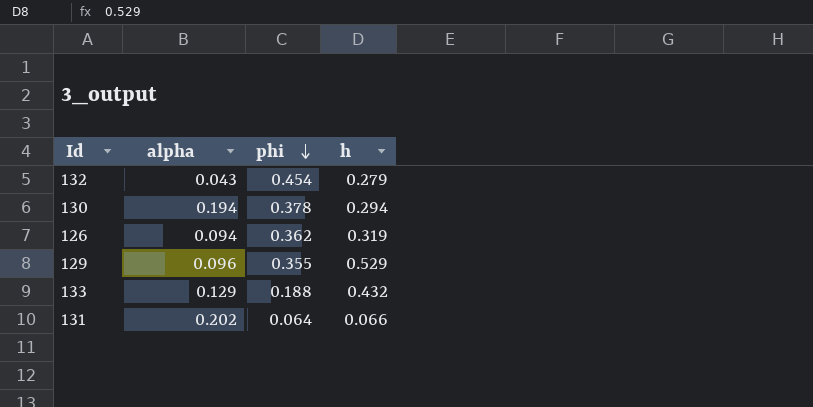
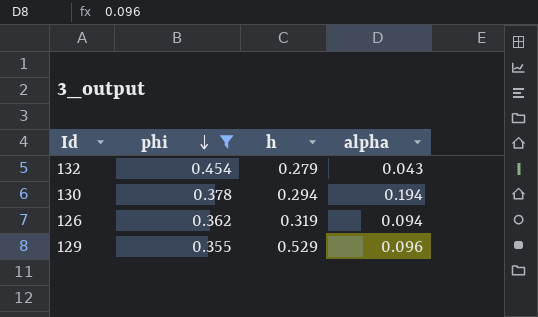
filter: none -> phi >= 0.355
column alpha | position: 2 -> 4

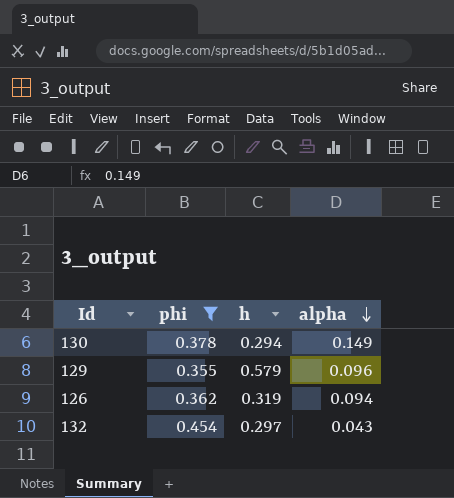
row order: phi descending -> alpha descending
130 | alpha: 0.194 -> 0.149
129 | h: 0.529 -> 0.579
132 | h: 0.279 -> 0.297

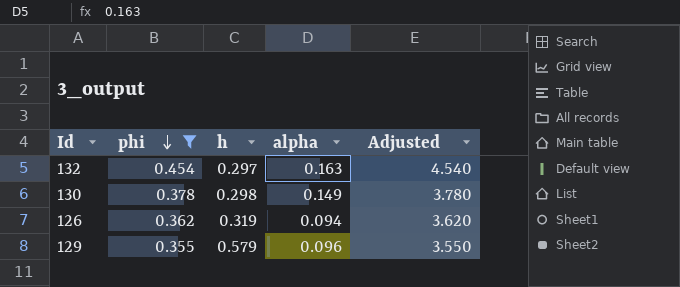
row order: alpha descending -> phi descending
column Adjusted | formula: none -> [phi] * 10
132 | alpha: 0.043 -> 0.163
130 | h: 0.294 -> 0.298

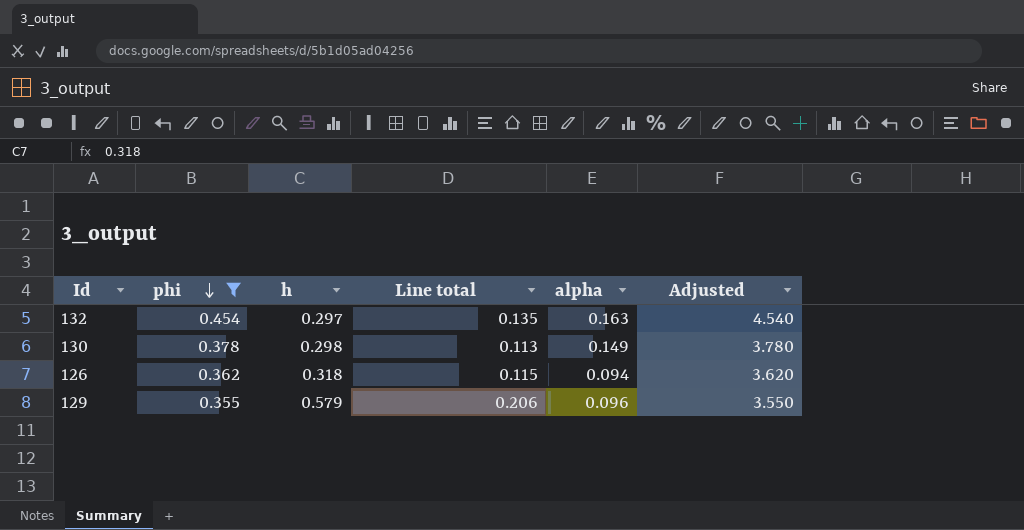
column Line total | formula: none -> [phi] * [h]
126 | h: 0.319 -> 0.318

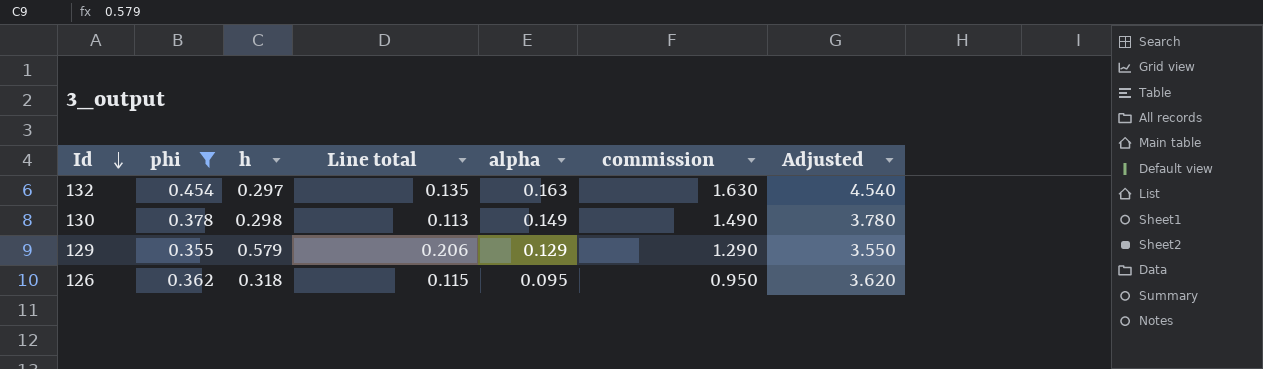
row order: phi descending -> Id descending
column commission | formula: none -> [alpha] * 10
129 | alpha: 0.096 -> 0.129
126 | alpha: 0.094 -> 0.095

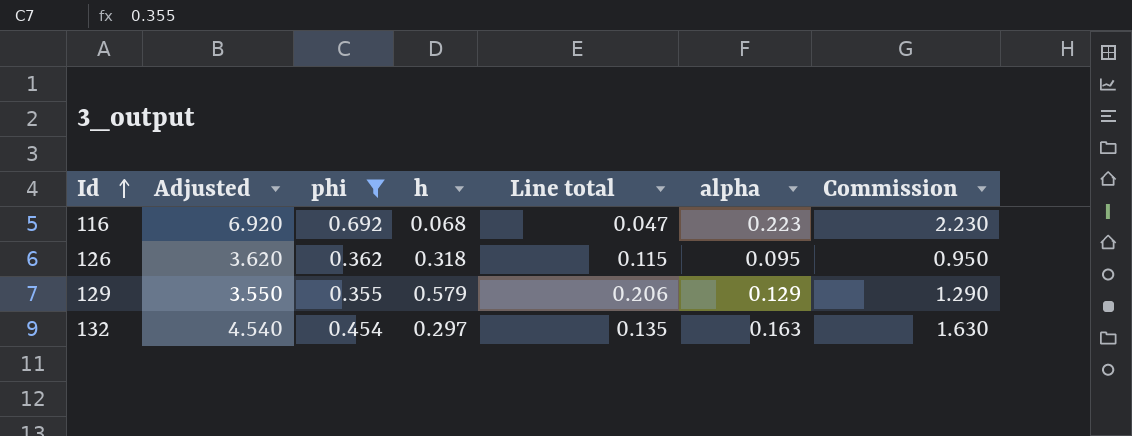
row order: Id descending -> Id ascending
column Adjusted | position: 7 -> 2
column name: commission -> Commission
row 130: 0.378 | 0.298 | 0.113 | 0.149 | 1.490 | 3.780 -> none
row 116: none -> 6.920 | 0.692 | 0.068 | 0.047 | 0.223 | 2.230

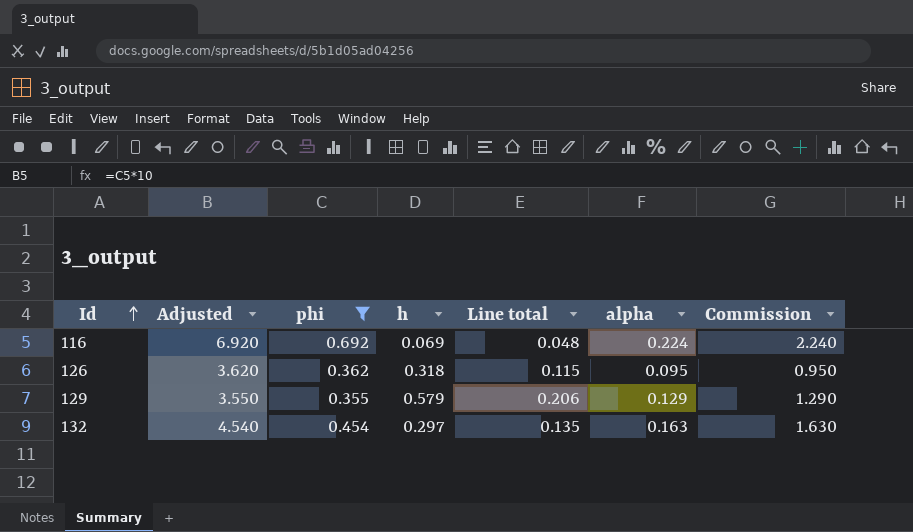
116 | h: 0.068 -> 0.069
116 | Line total: 0.047 -> 0.048
116 | alpha: 0.223 -> 0.224
116 | Commission: 2.230 -> 2.240

